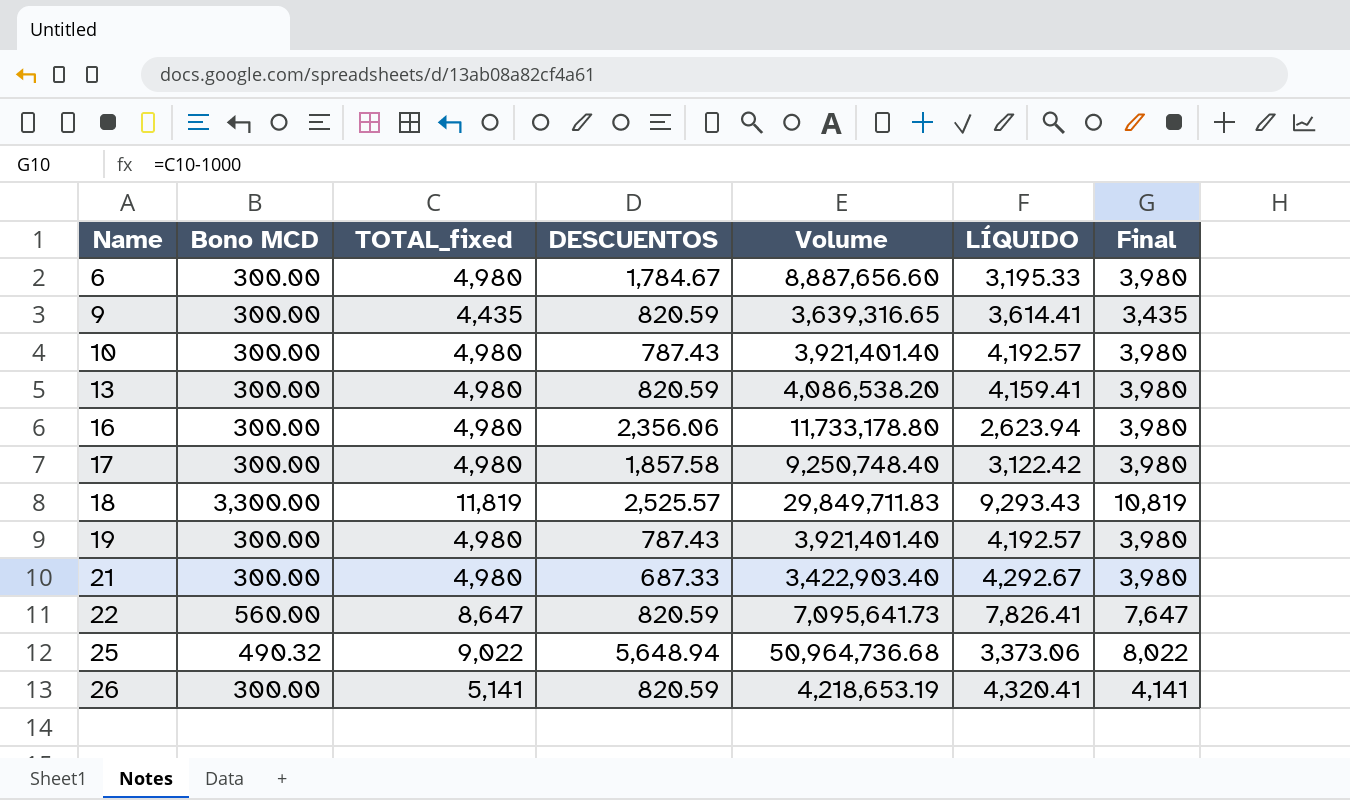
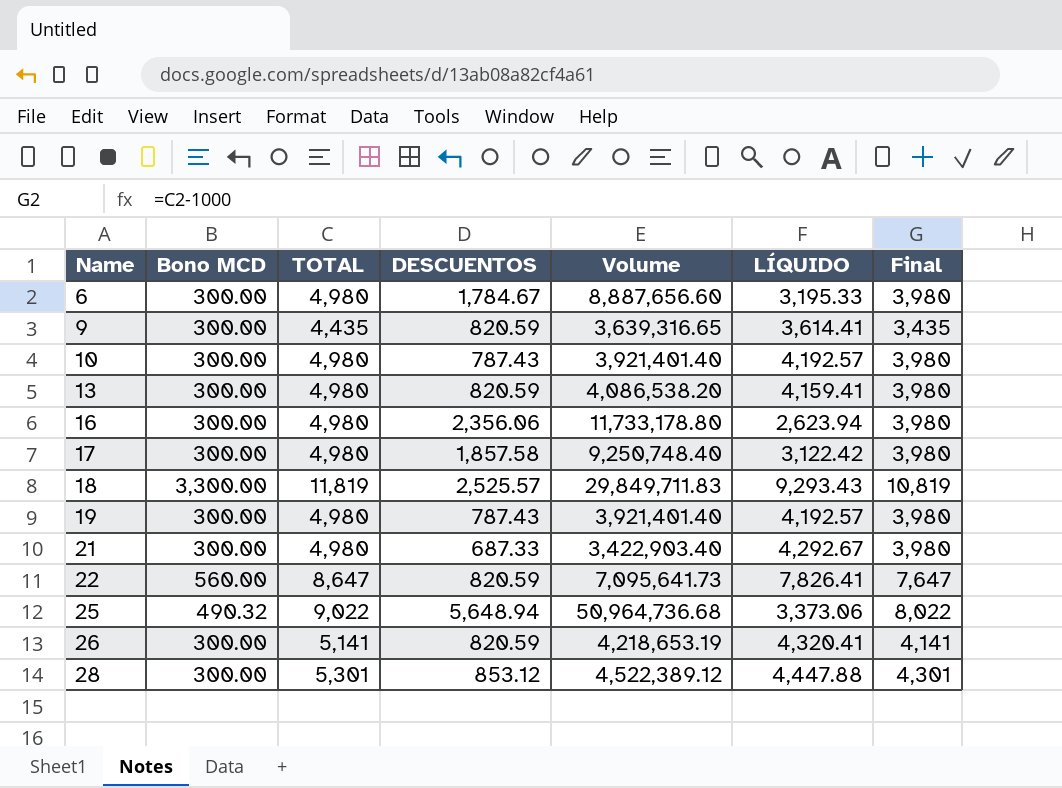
column name: TOTAL_fixed -> TOTAL
row 28: none -> 300.00 | 5,301 | 853.12 | 4,522,389.12 | 4,447.88 | 4,301

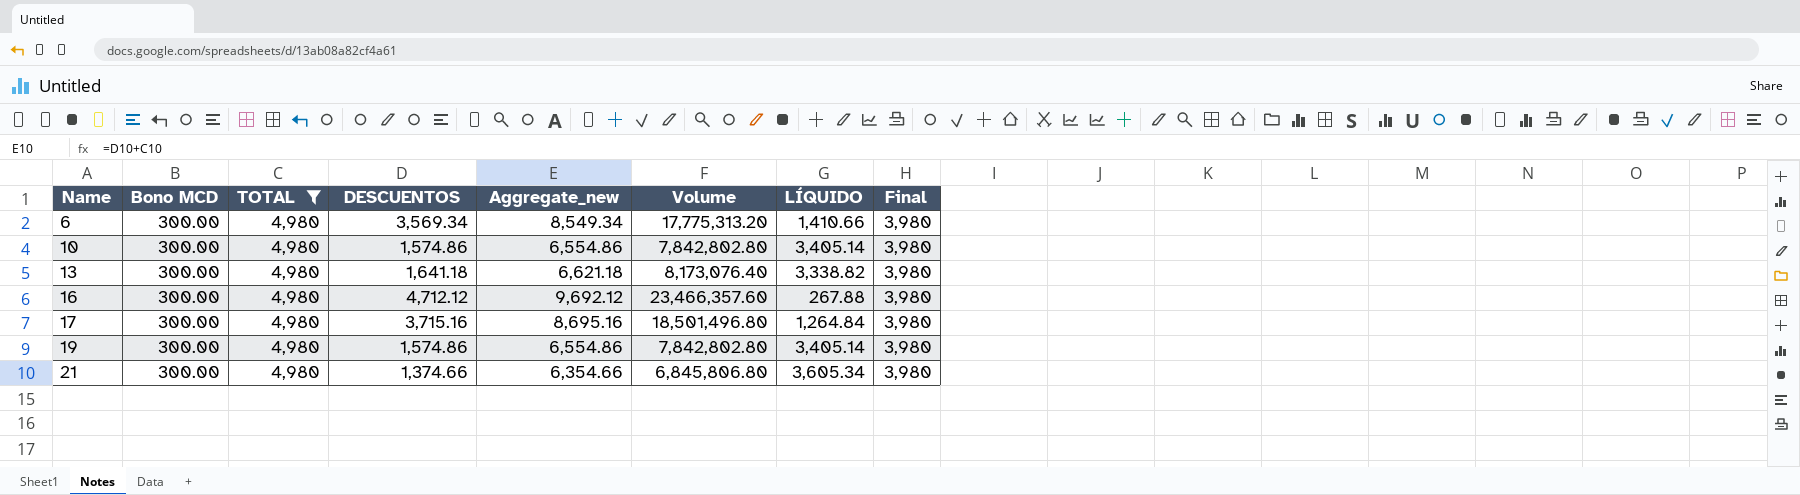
filter: none -> TOTAL = 4,980
column Aggregate_new | formula: none -> [TOTAL] + [DESCUENTOS]
6 | DESCUENTOS: 1,784.67 -> 3,569.34
6 | Volume: 8,887,656.60 -> 17,775,313.20
6 | LÍQUIDO: 3,195.33 -> 1,410.66
10 | DESCUENTOS: 787.43 -> 1,574.86
10 | Volume: 3,921,401.40 -> 7,842,802.80
10 | LÍQUIDO: 4,192.57 -> 3,405.14
13 | DESCUENTOS: 820.59 -> 1,641.18
13 | Volume: 4,086,538.20 -> 8,173,076.40
13 | LÍQUIDO: 4,159.41 -> 3,338.82
16 | DESCUENTOS: 2,356.06 -> 4,712.12
16 | Volume: 11,733,178.80 -> 23,466,357.60
16 | LÍQUIDO: 2,623.94 -> 267.88
17 | DESCUENTOS: 1,857.58 -> 3,715.16
17 | Volume: 9,250,748.40 -> 18,501,496.80
17 | LÍQUIDO: 3,122.42 -> 1,264.84
19 | DESCUENTOS: 787.43 -> 1,574.86
19 | Volume: 3,921,401.40 -> 7,842,802.80
19 | LÍQUIDO: 4,192.57 -> 3,405.14
21 | DESCUENTOS: 687.33 -> 1,374.66
21 | Volume: 3,422,903.40 -> 6,845,806.80
21 | LÍQUIDO: 4,292.67 -> 3,605.34

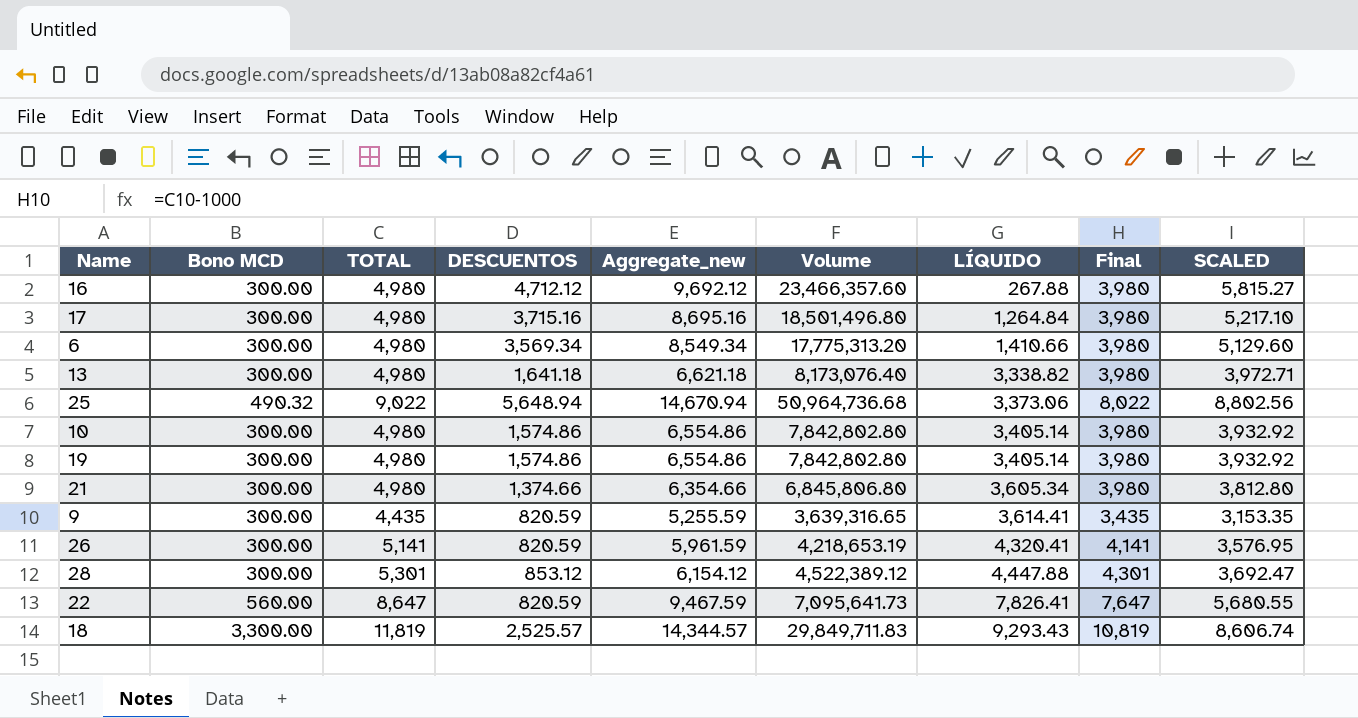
filter: TOTAL = 4,980 -> none
row order: Name ascending -> LÍQUIDO ascending
column SCALED | formula: none -> [Aggregate_new] * 0.6

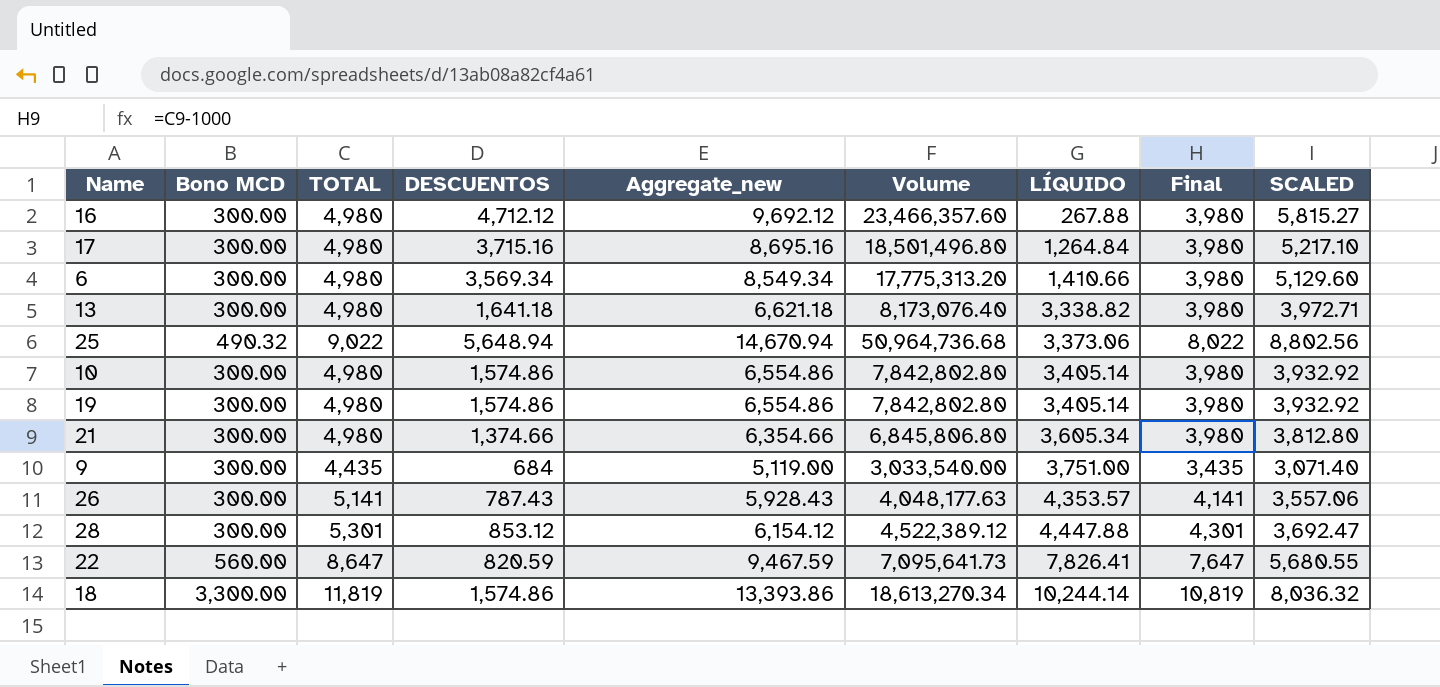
9 | DESCUENTOS: 820.59 -> 684
9 | Aggregate_new: 5,255.59 -> 5,119.00
9 | Volume: 3,639,316.65 -> 3,033,540.00
9 | LÍQUIDO: 3,614.41 -> 3,751.00
9 | SCALED: 3,153.35 -> 3,071.40
26 | DESCUENTOS: 820.59 -> 787.43
26 | Aggregate_new: 5,961.59 -> 5,928.43
26 | Volume: 4,218,653.19 -> 4,048,177.63
26 | LÍQUIDO: 4,320.41 -> 4,353.57
26 | SCALED: 3,576.95 -> 3,557.06
18 | DESCUENTOS: 2,525.57 -> 1,574.86
18 | Aggregate_new: 14,344.57 -> 13,393.86
18 | Volume: 29,849,711.83 -> 18,613,270.34
18 | LÍQUIDO: 9,293.43 -> 10,244.14
18 | SCALED: 8,606.74 -> 8,036.32

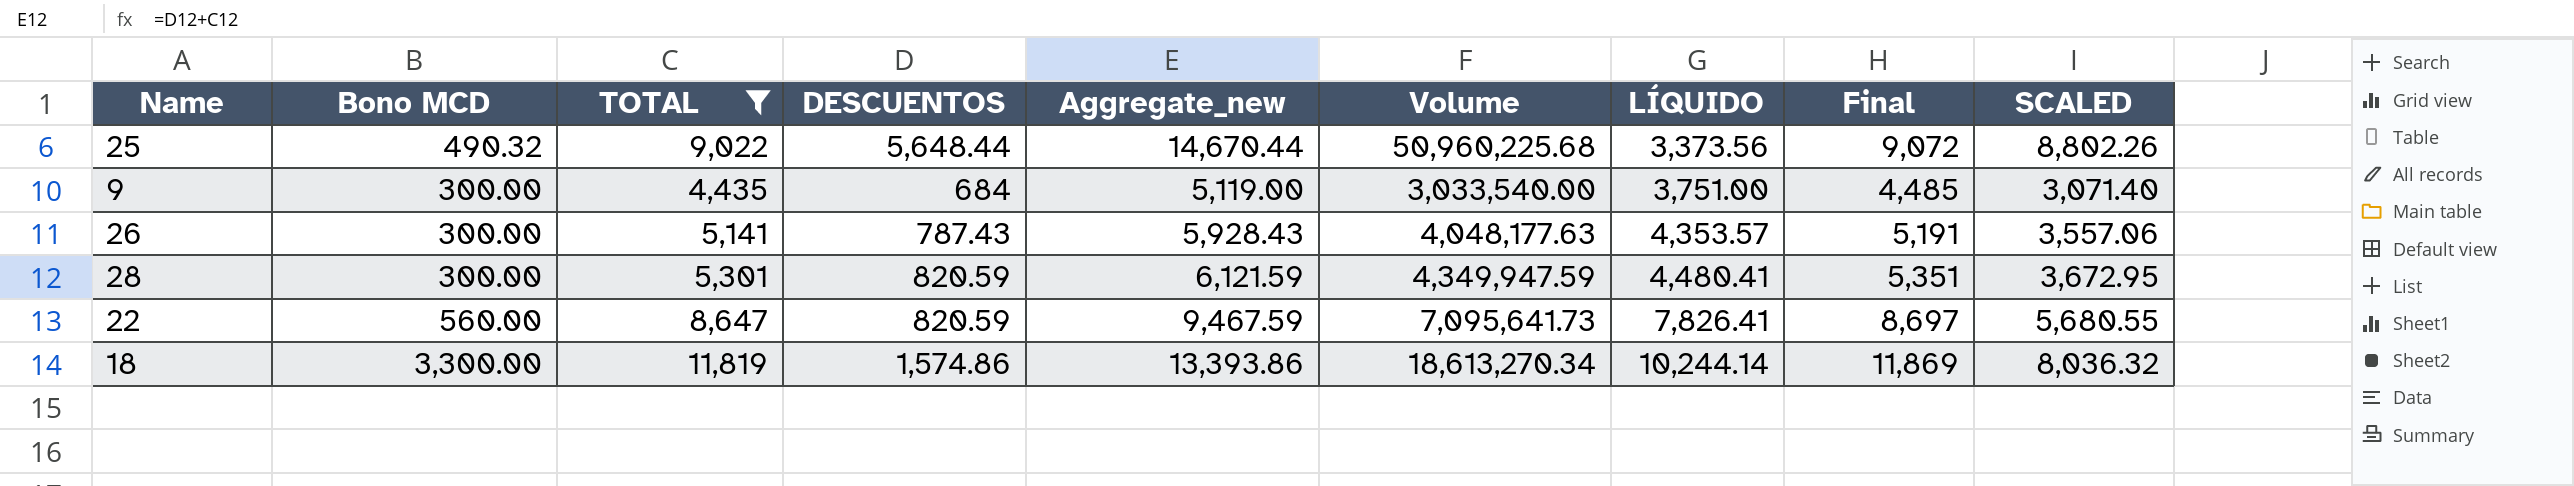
filter: none -> TOTAL != 4,980
column Final | formula: [TOTAL] - 1000 -> [TOTAL] + 50
25 | DESCUENTOS: 5,648.94 -> 5,648.44
25 | Aggregate_new: 14,670.94 -> 14,670.44
25 | Volume: 50,964,736.68 -> 50,960,225.68
25 | LÍQUIDO: 3,373.06 -> 3,373.56
25 | SCALED: 8,802.56 -> 8,802.26
28 | DESCUENTOS: 853.12 -> 820.59
28 | Aggregate_new: 6,154.12 -> 6,121.59
28 | Volume: 4,522,389.12 -> 4,349,947.59
28 | LÍQUIDO: 4,447.88 -> 4,480.41
28 | SCALED: 3,692.47 -> 3,672.95

